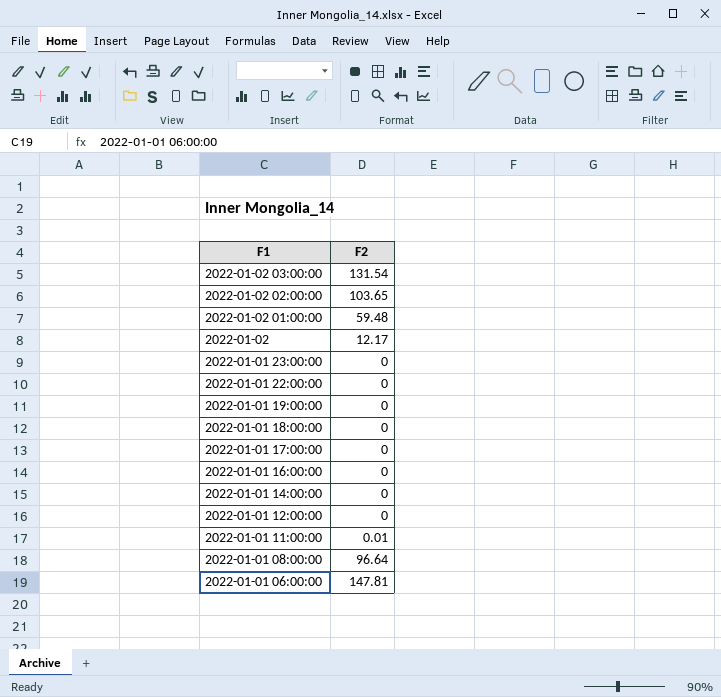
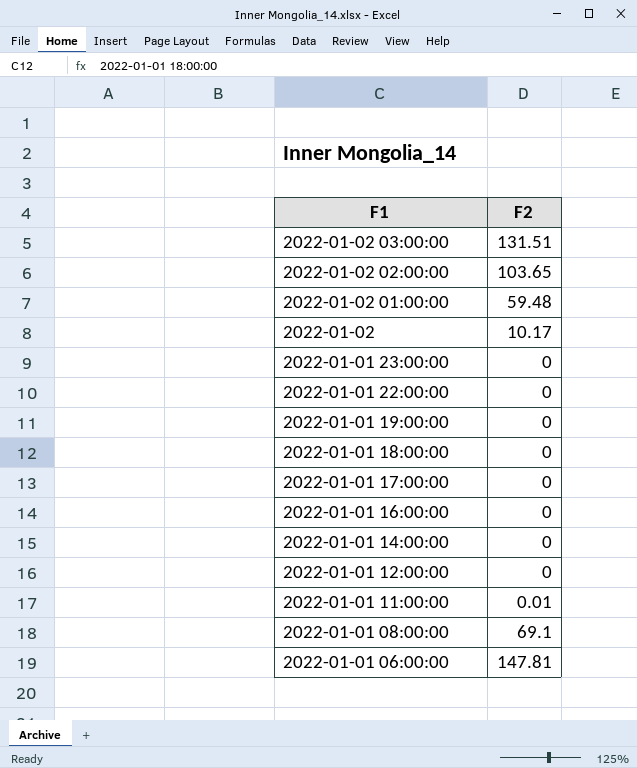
2022-01-02 03:00:00 | F2: 131.54 -> 131.51
2022-01-02 | F2: 12.17 -> 10.17
2022-01-01 08:00:00 | F2: 96.64 -> 69.1

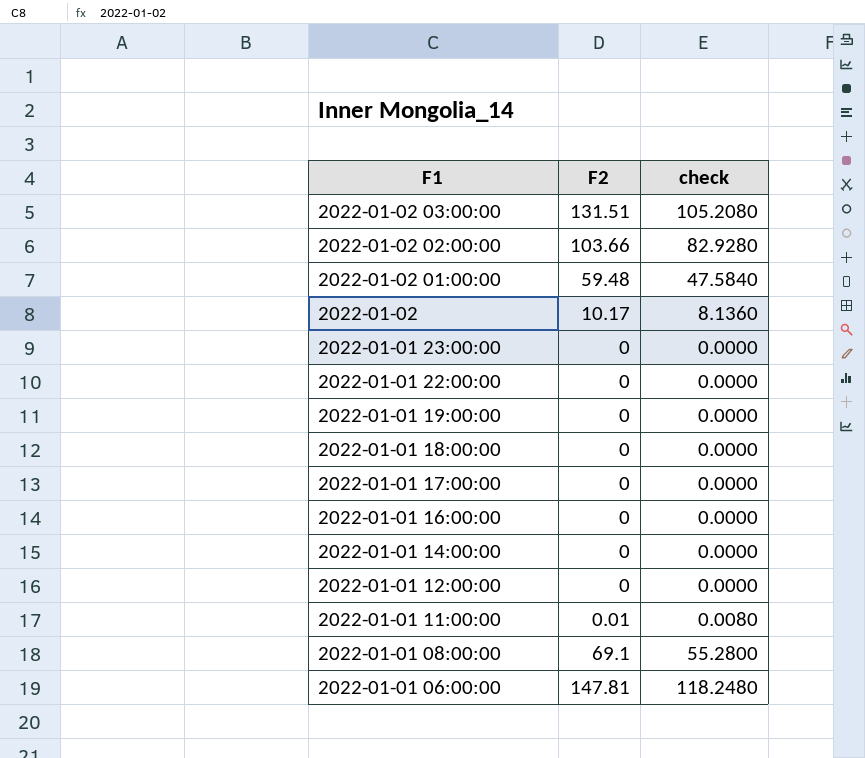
column check | formula: none -> [F2] * 0.8
2022-01-02 02:00:00 | F2: 103.65 -> 103.66

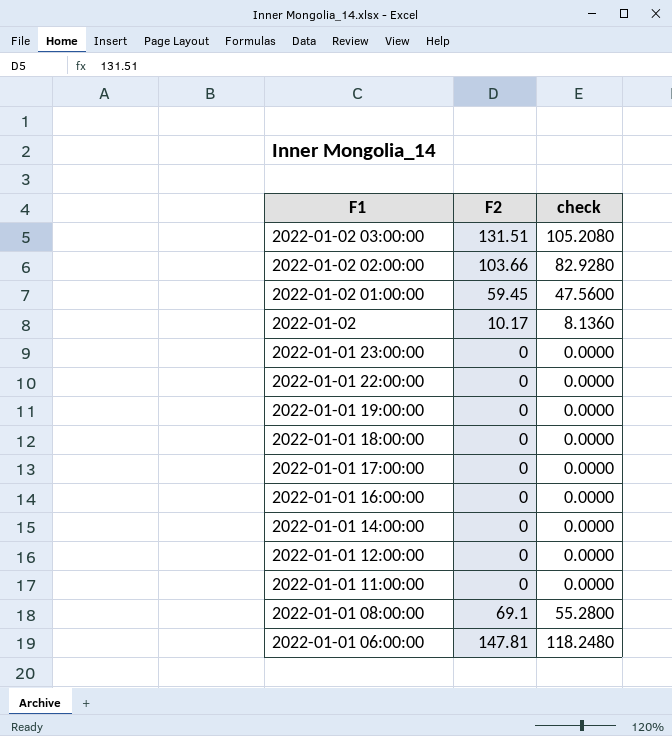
2022-01-02 01:00:00 | F2: 59.48 -> 59.45
2022-01-02 01:00:00 | check: 47.5840 -> 47.5600
2022-01-01 11:00:00 | F2: 0.01 -> 0
2022-01-01 11:00:00 | check: 0.0080 -> 0.0000

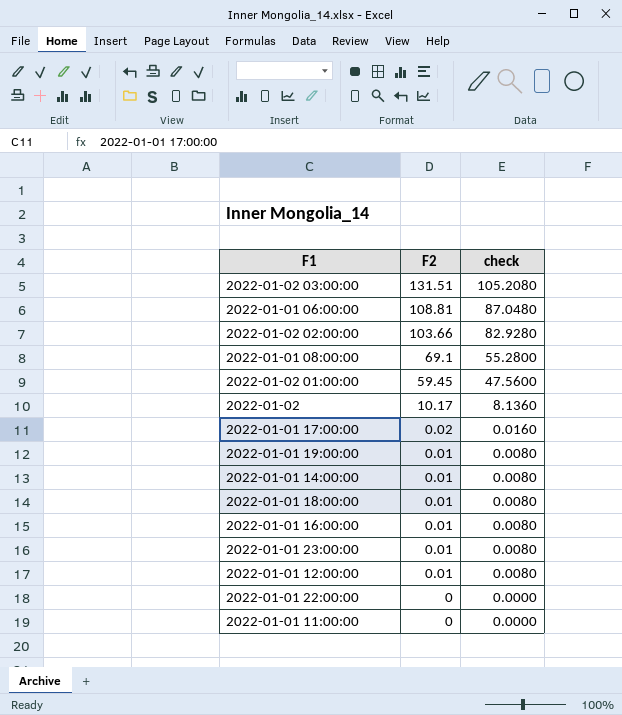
row order: F1 descending -> F2 descending
2022-01-01 06:00:00 | F2: 147.81 -> 108.81
2022-01-01 06:00:00 | check: 118.2480 -> 87.0480
2022-01-01 17:00:00 | F2: 0 -> 0.02
2022-01-01 17:00:00 | check: 0.0000 -> 0.0160
2022-01-01 19:00:00 | F2: 0 -> 0.01
2022-01-01 19:00:00 | check: 0.0000 -> 0.0080
2022-01-01 14:00:00 | F2: 0 -> 0.01
2022-01-01 14:00:00 | check: 0.0000 -> 0.0080
2022-01-01 18:00:00 | F2: 0 -> 0.01
2022-01-01 18:00:00 | check: 0.0000 -> 0.0080
2022-01-01 16:00:00 | F2: 0 -> 0.01
2022-01-01 16:00:00 | check: 0.0000 -> 0.0080
2022-01-01 23:00:00 | F2: 0 -> 0.01
2022-01-01 23:00:00 | check: 0.0000 -> 0.0080
2022-01-01 12:00:00 | F2: 0 -> 0.01
2022-01-01 12:00:00 | check: 0.0000 -> 0.0080

